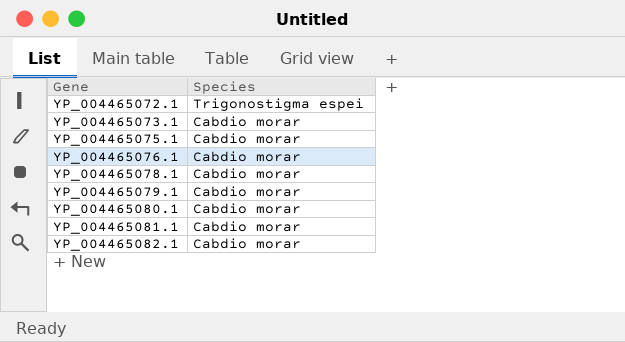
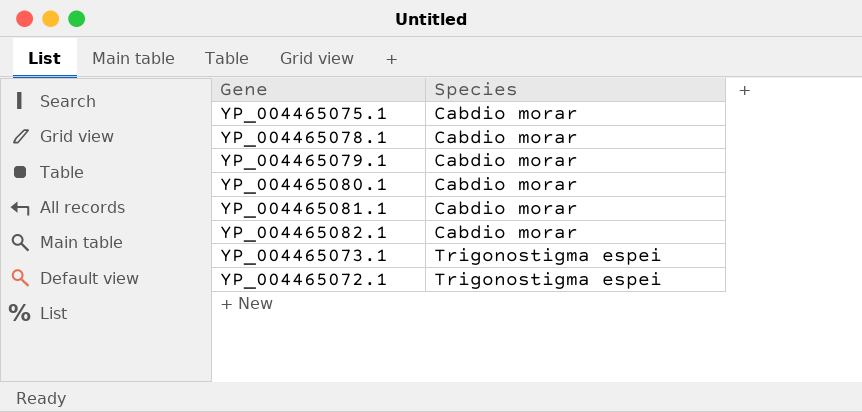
row order: Gene ascending -> Species ascending
row YP_004465076.1: Cabdio morar -> none
YP_004465073.1 | Species: Cabdio morar -> Trigonostigma espei

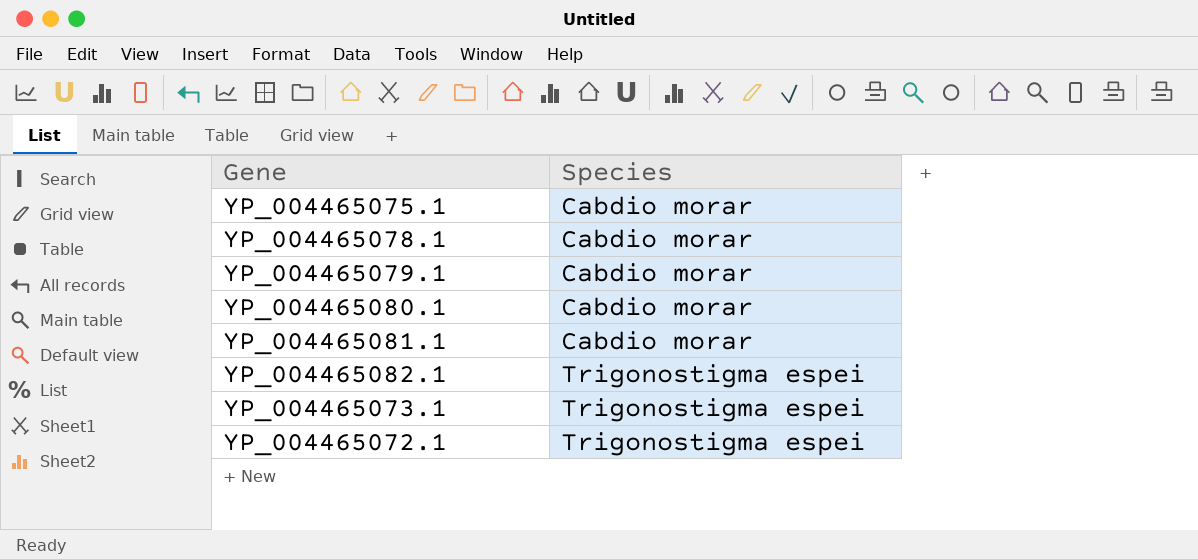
YP_004465082.1 | Species: Cabdio morar -> Trigonostigma espei

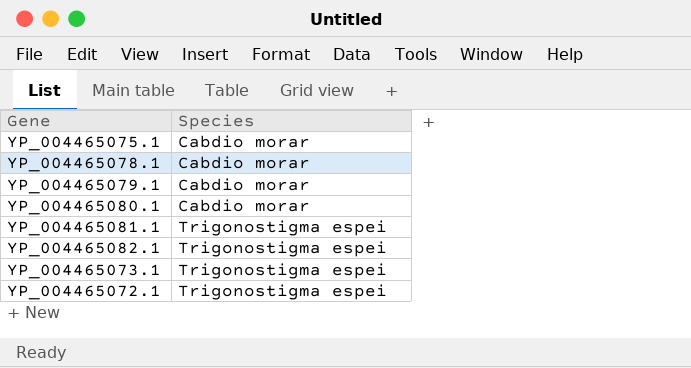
YP_004465081.1 | Species: Cabdio morar -> Trigonostigma espei

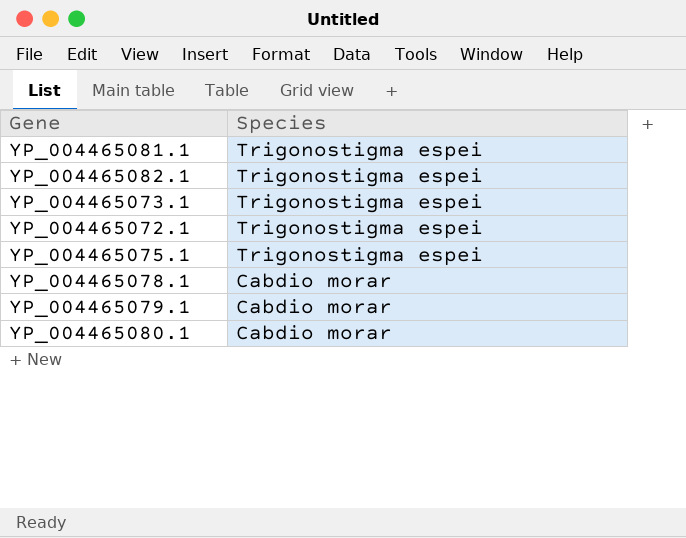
row order: Species ascending -> Species descending
YP_004465075.1 | Species: Cabdio morar -> Trigonostigma espei

